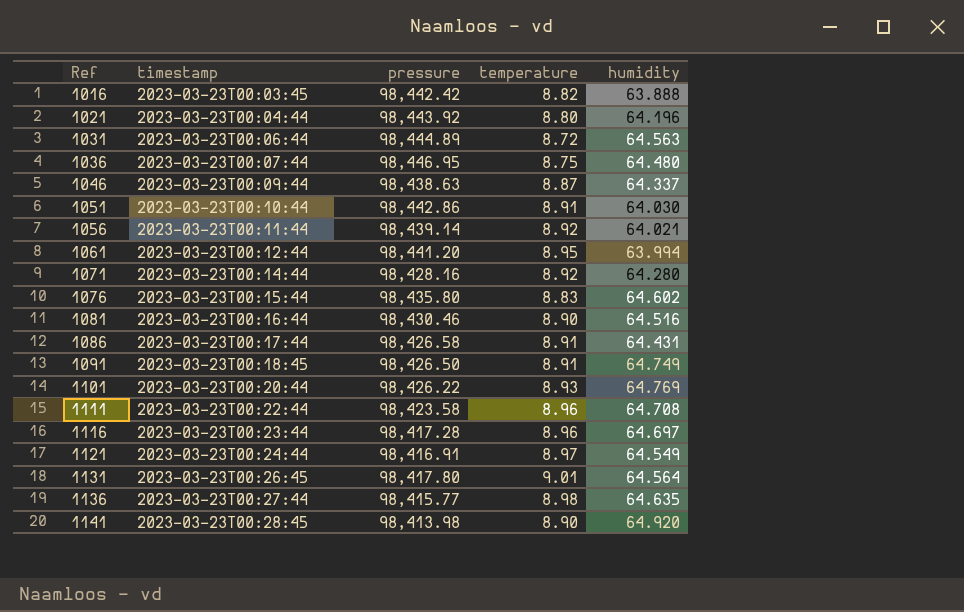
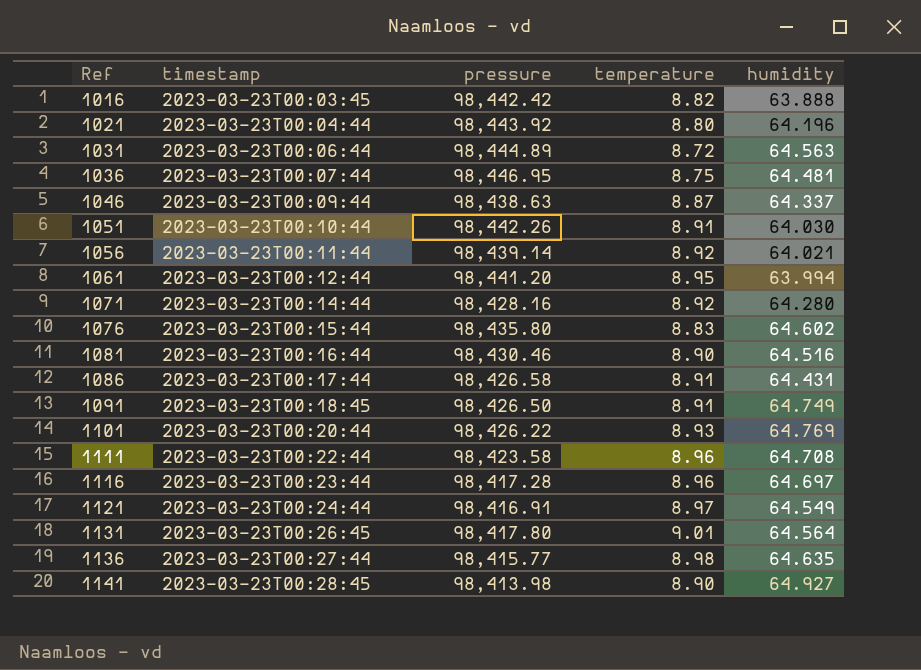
1036 | humidity: 64.480 -> 64.481
1051 | pressure: 98,442.86 -> 98,442.26
1141 | humidity: 64.920 -> 64.927

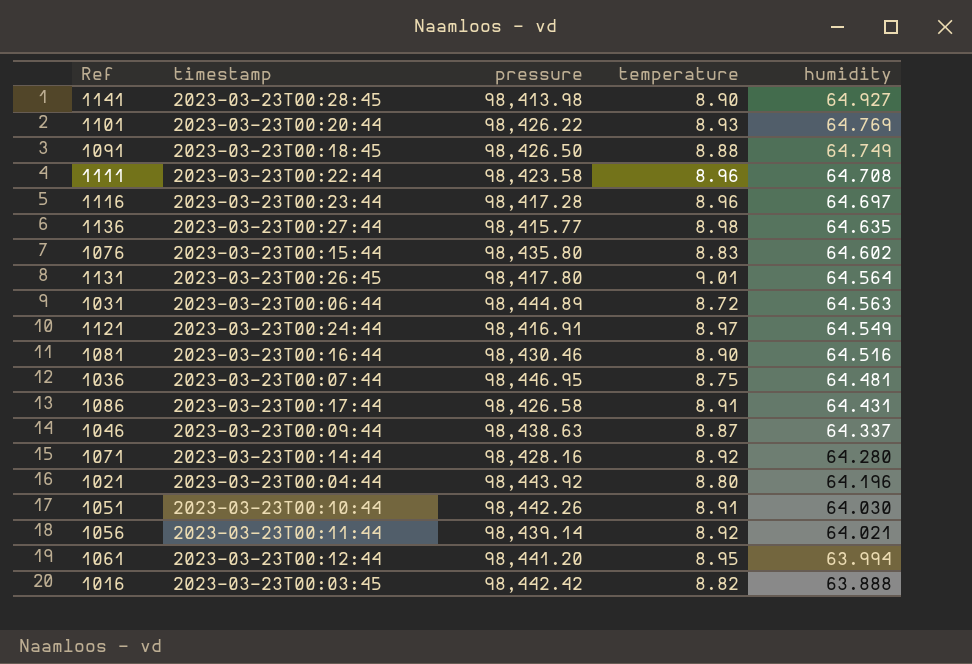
row order: Ref ascending -> humidity descending
1091 | temperature: 8.91 -> 8.88

